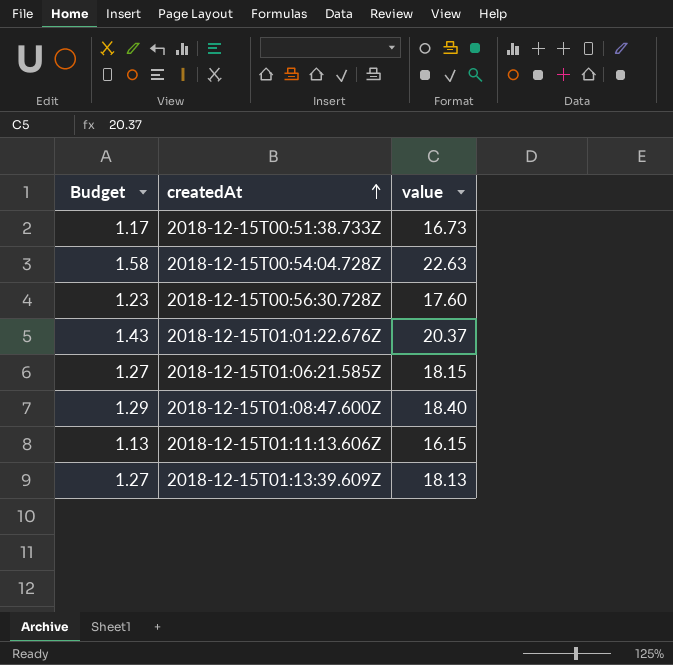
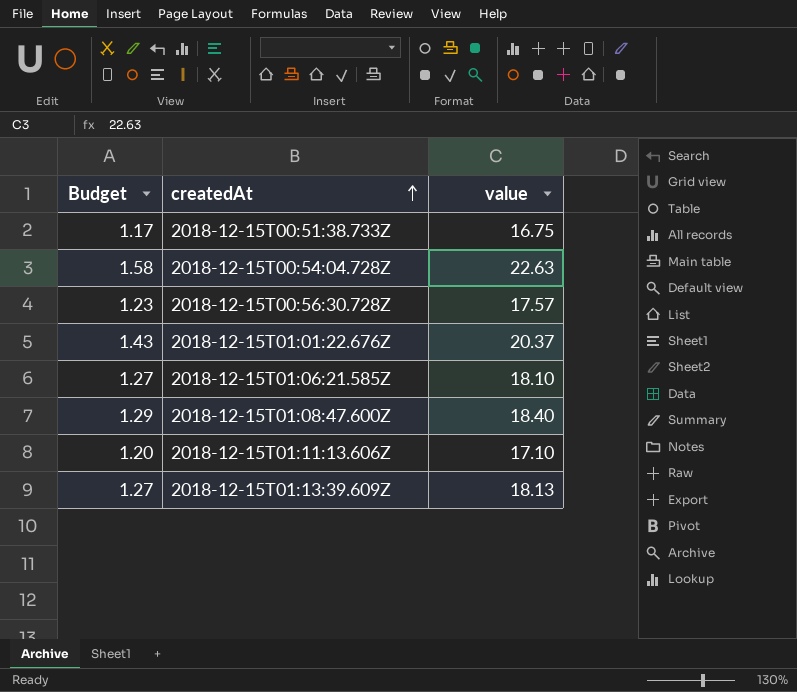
2018-12-15T00:51:38.733Z | value: 16.73 -> 16.75
2018-12-15T00:56:30.728Z | value: 17.60 -> 17.57
2018-12-15T01:06:21.585Z | value: 18.15 -> 18.10
2018-12-15T01:11:13.606Z | Budget: 1.13 -> 1.20
2018-12-15T01:11:13.606Z | value: 16.15 -> 17.10

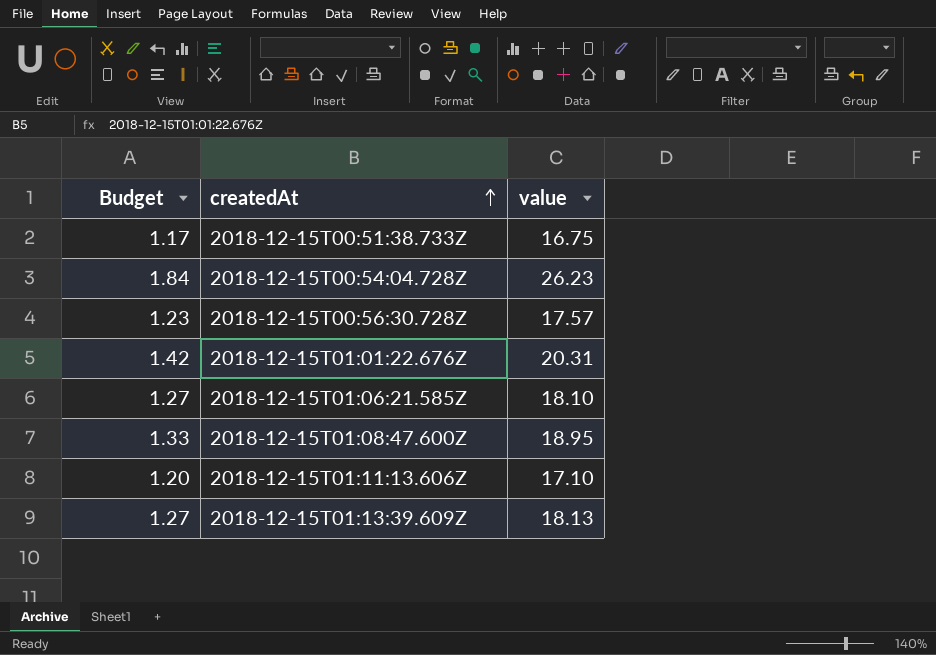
2018-12-15T00:54:04.728Z | Budget: 1.58 -> 1.84
2018-12-15T00:54:04.728Z | value: 22.63 -> 26.23
2018-12-15T01:01:22.676Z | Budget: 1.43 -> 1.42
2018-12-15T01:01:22.676Z | value: 20.37 -> 20.31
2018-12-15T01:08:47.600Z | Budget: 1.29 -> 1.33
2018-12-15T01:08:47.600Z | value: 18.40 -> 18.95

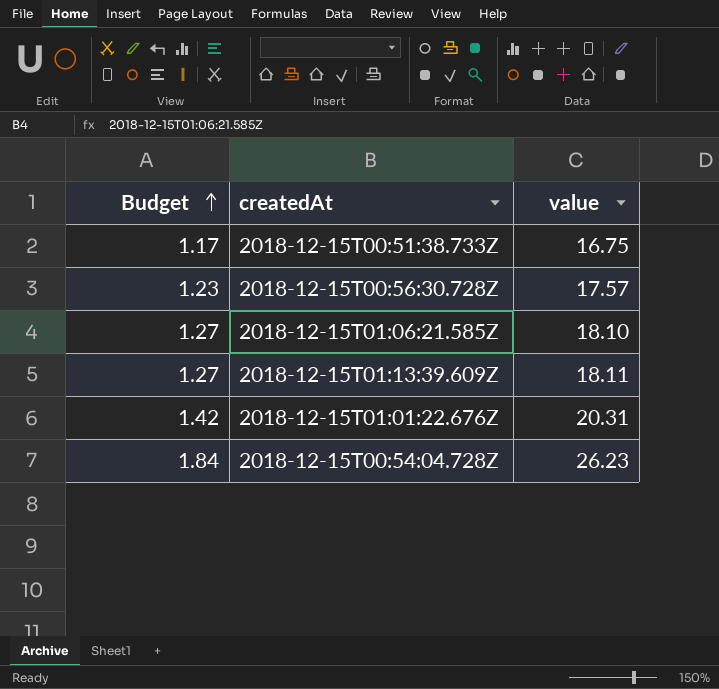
row order: createdAt ascending -> Budget ascending
row 2018-12-15T01:08:47.600Z: 1.33 | 18.95 -> none
row 2018-12-15T01:11:13.606Z: 1.20 | 17.10 -> none
2018-12-15T01:13:39.609Z | value: 18.13 -> 18.11

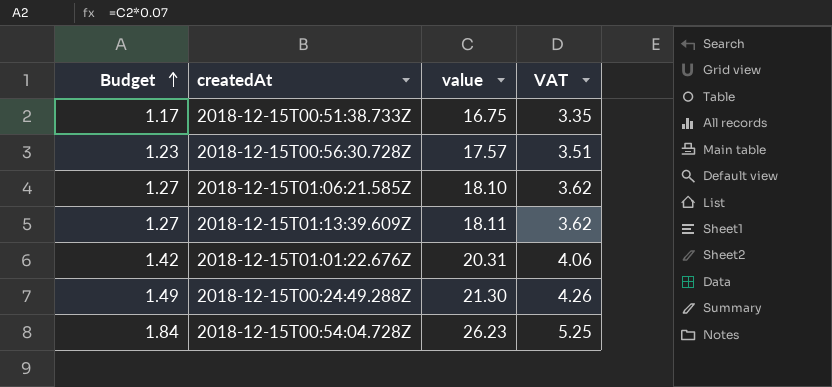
column VAT | formula: none -> [value] * 0.2
row 2018-12-15T00:24:49.288Z: none -> 1.49 | 21.30 | 4.26

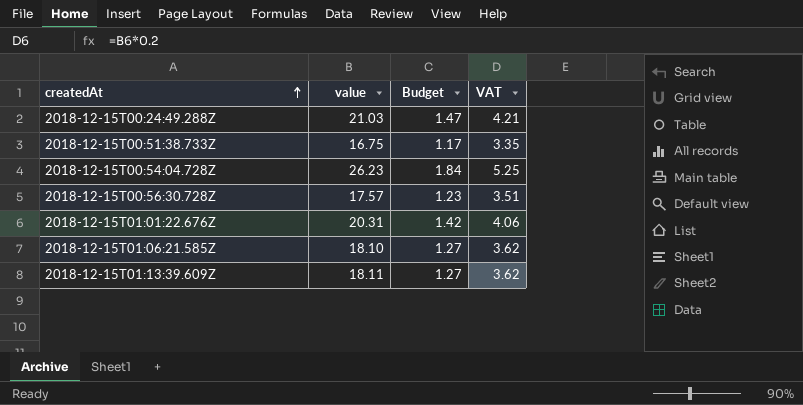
row order: Budget ascending -> createdAt ascending
column Budget | position: 1 -> 3
2018-12-15T00:24:49.288Z | value: 21.30 -> 21.03
2018-12-15T00:24:49.288Z | Budget: 1.49 -> 1.47
2018-12-15T00:24:49.288Z | VAT: 4.26 -> 4.21

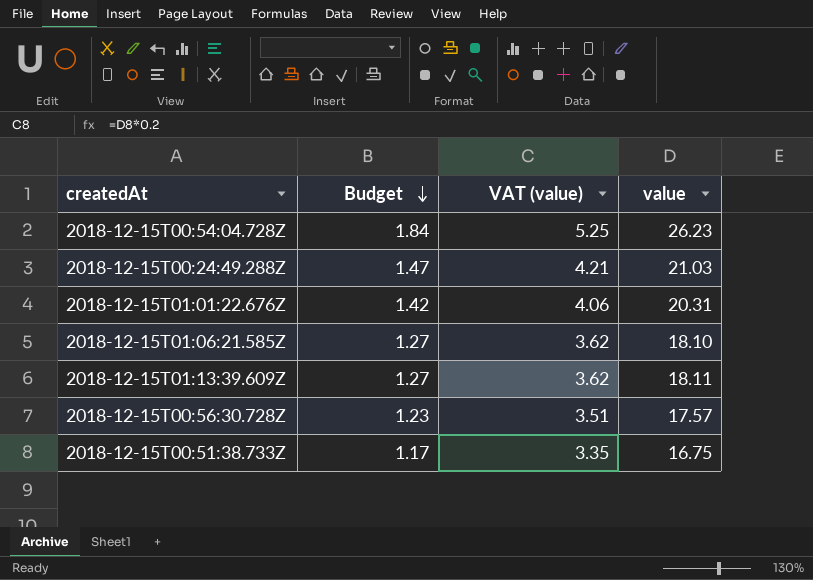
row order: createdAt ascending -> Budget descending
column name: VAT -> VAT (value)
column value | position: 2 -> 4

